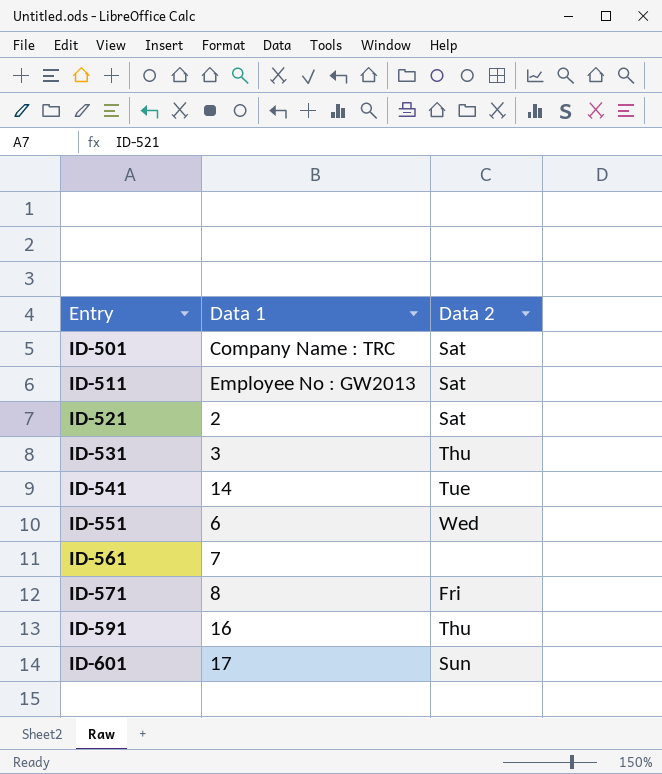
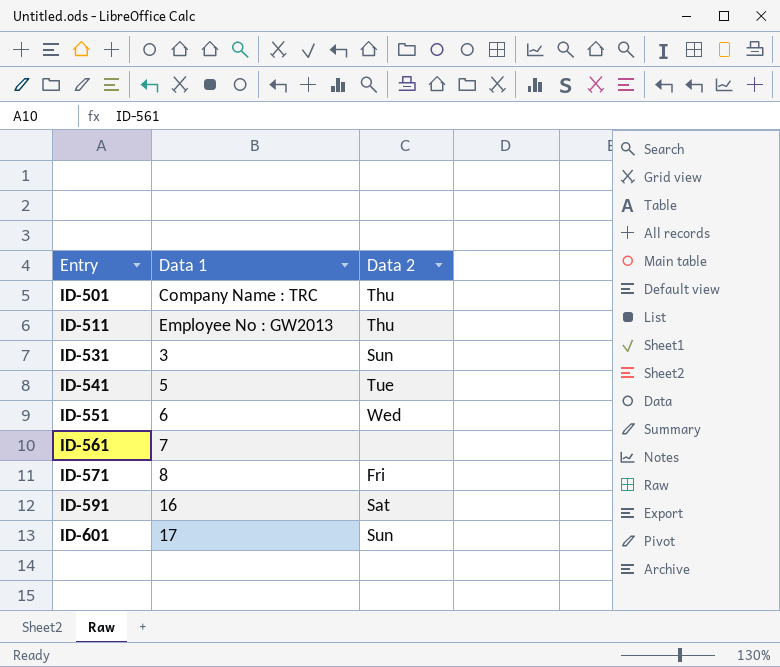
row ID-521: 2 | Sat -> none
ID-501 | Data 2: Sat -> Thu
ID-511 | Data 2: Sat -> Thu
ID-531 | Data 2: Thu -> Sun
ID-541 | Data 1: 14 -> 5
ID-591 | Data 2: Thu -> Sat

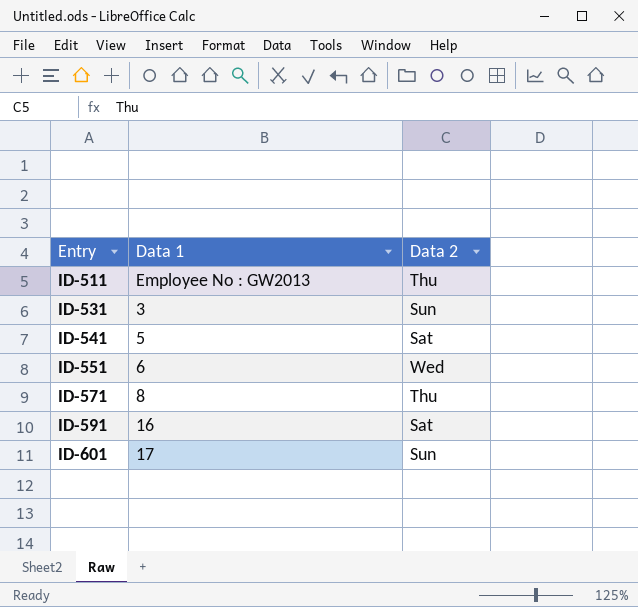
row ID-501: Company Name : TRC | Thu -> none
row ID-561: 7 | none -> none
ID-541 | Data 2: Tue -> Sat
ID-571 | Data 2: Fri -> Thu

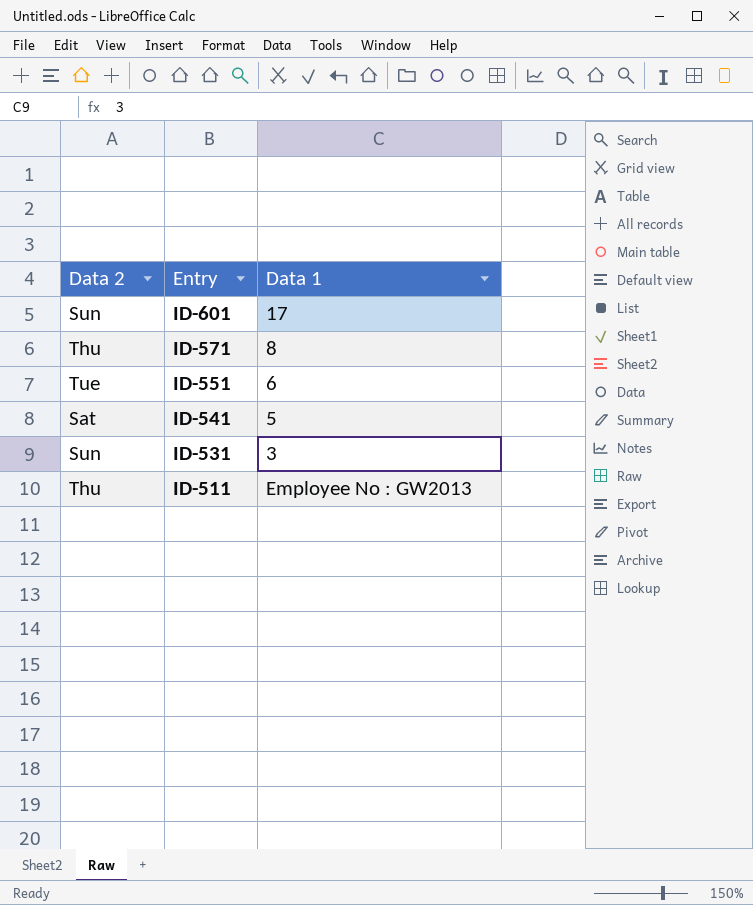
row order: Entry ascending -> Entry descending
column Data 2 | position: 3 -> 1
row ID-591: 16 | Sat -> none
ID-551 | Data 2: Wed -> Tue

